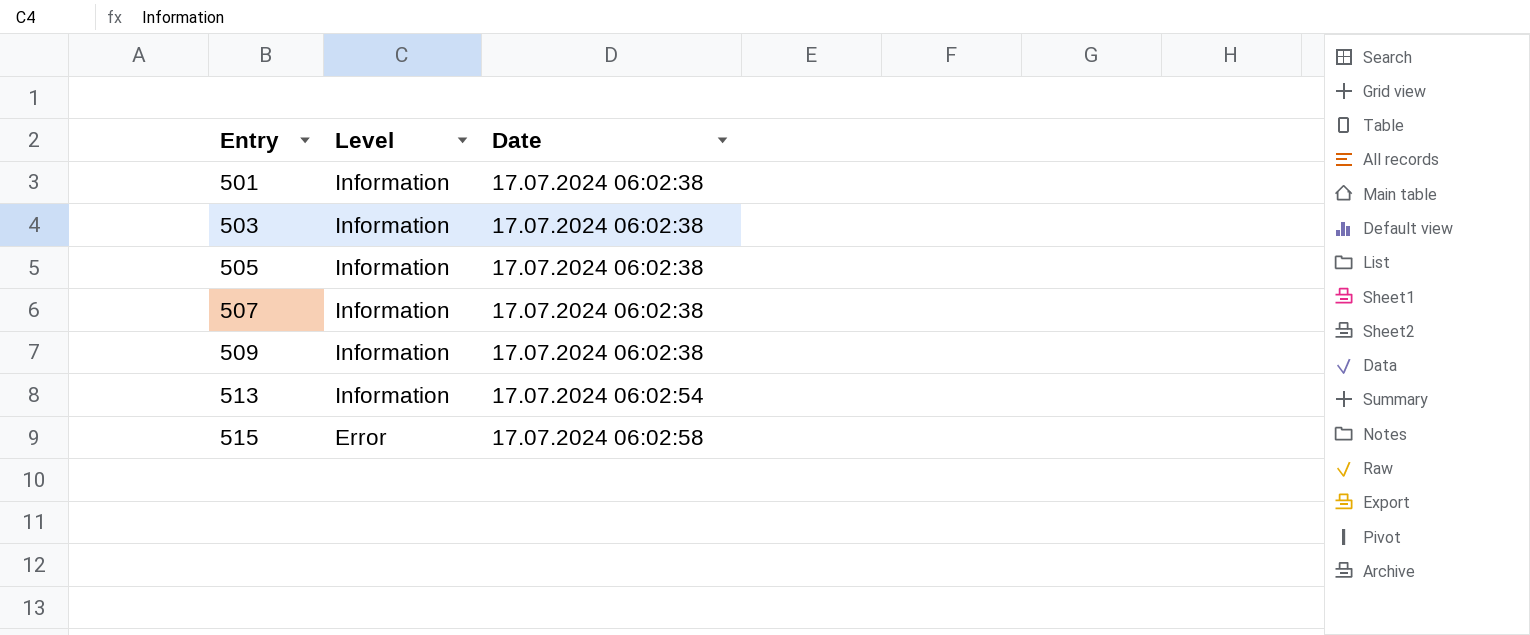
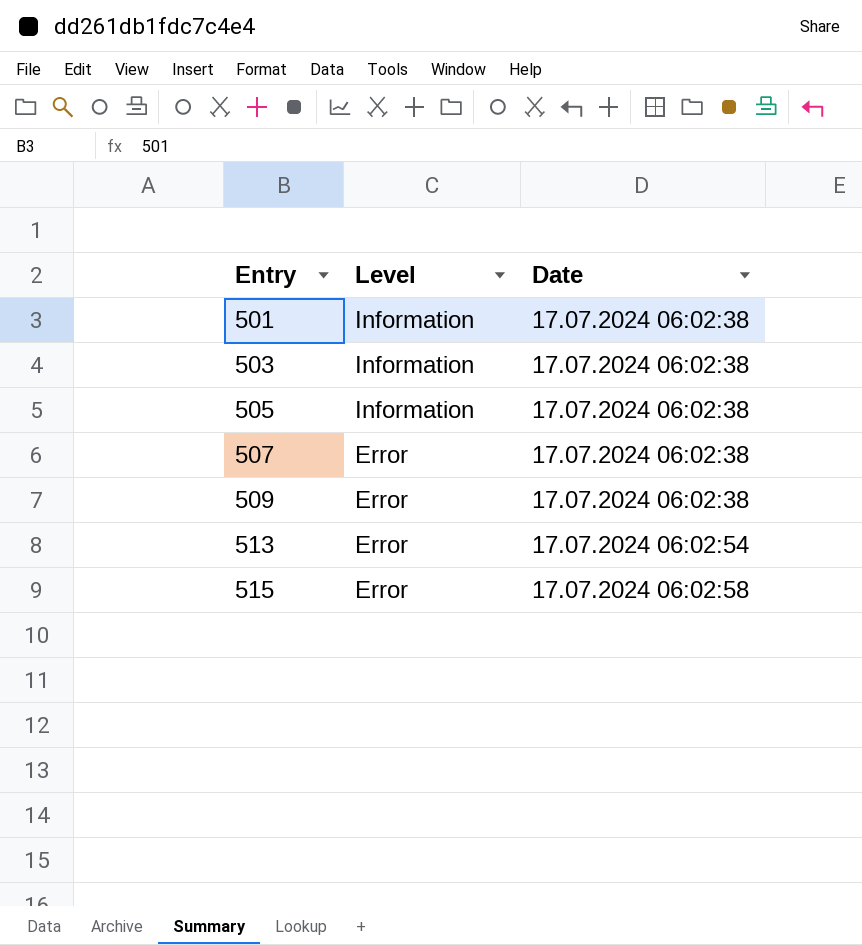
507 | Level: Information -> Error
509 | Level: Information -> Error
513 | Level: Information -> Error

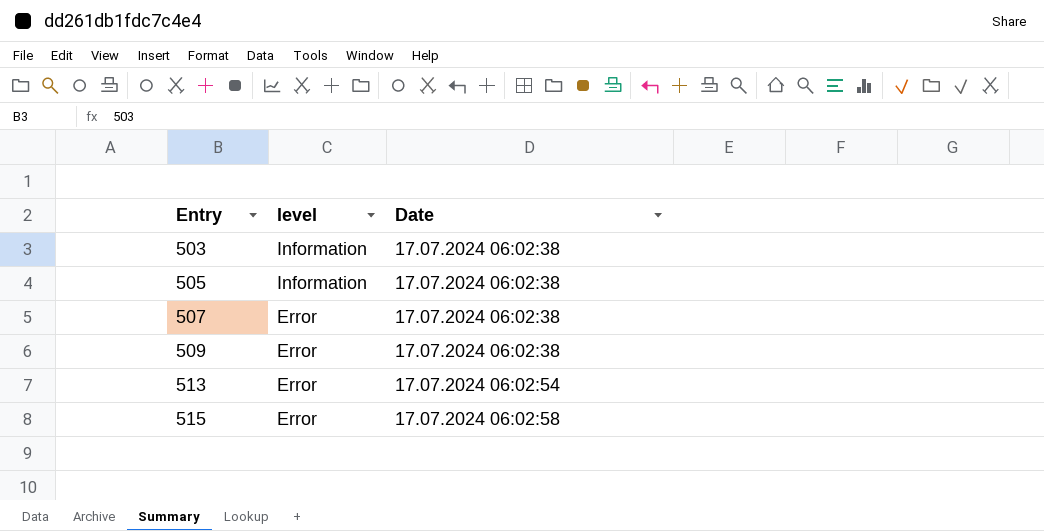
column name: Level -> level
row 501: Information | 17.07.2024 06:02:38 -> none

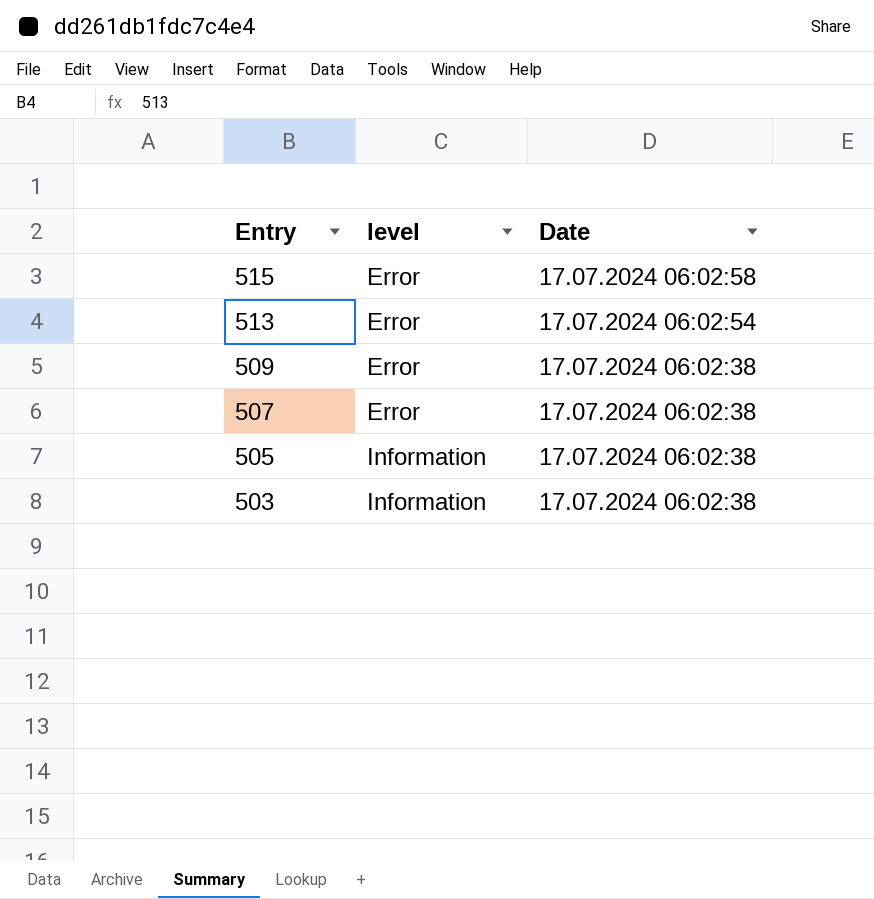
row order: Entry ascending -> Entry descending

